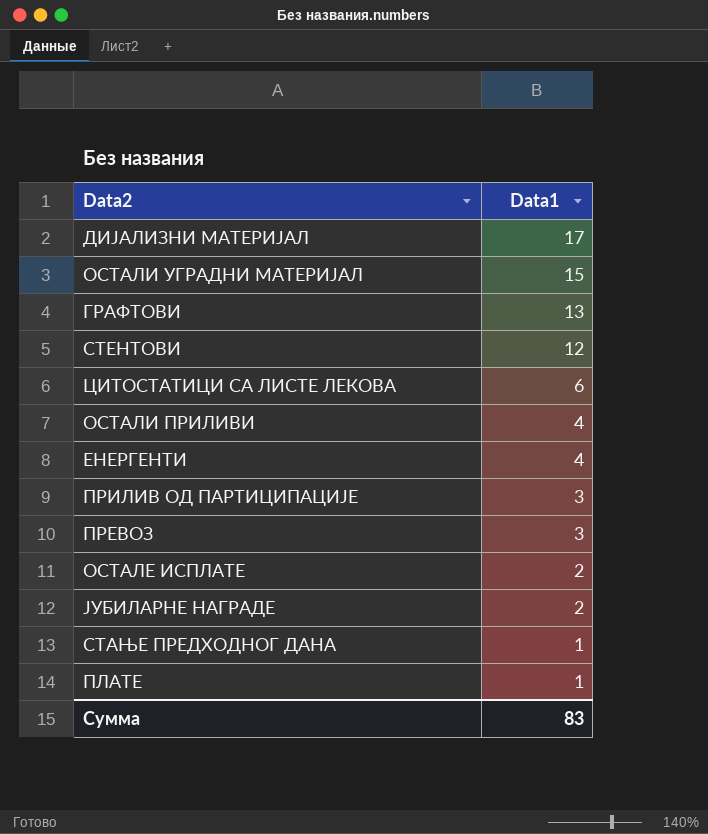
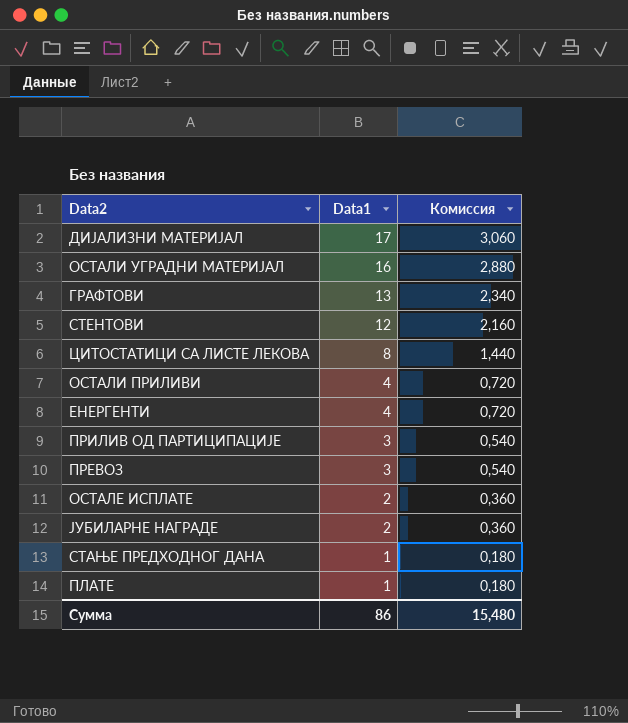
column Комиссия | formula: none -> [Data1] * 0,18
ОСТАЛИ УГРАДНИ МАТЕРИЈАЛ | Data1: 15 -> 16
ЦИТОСТАТИЦИ СА ЛИСТЕ ЛЕКОВА | Data1: 6 -> 8
Сумма | Data1: 83 -> 86

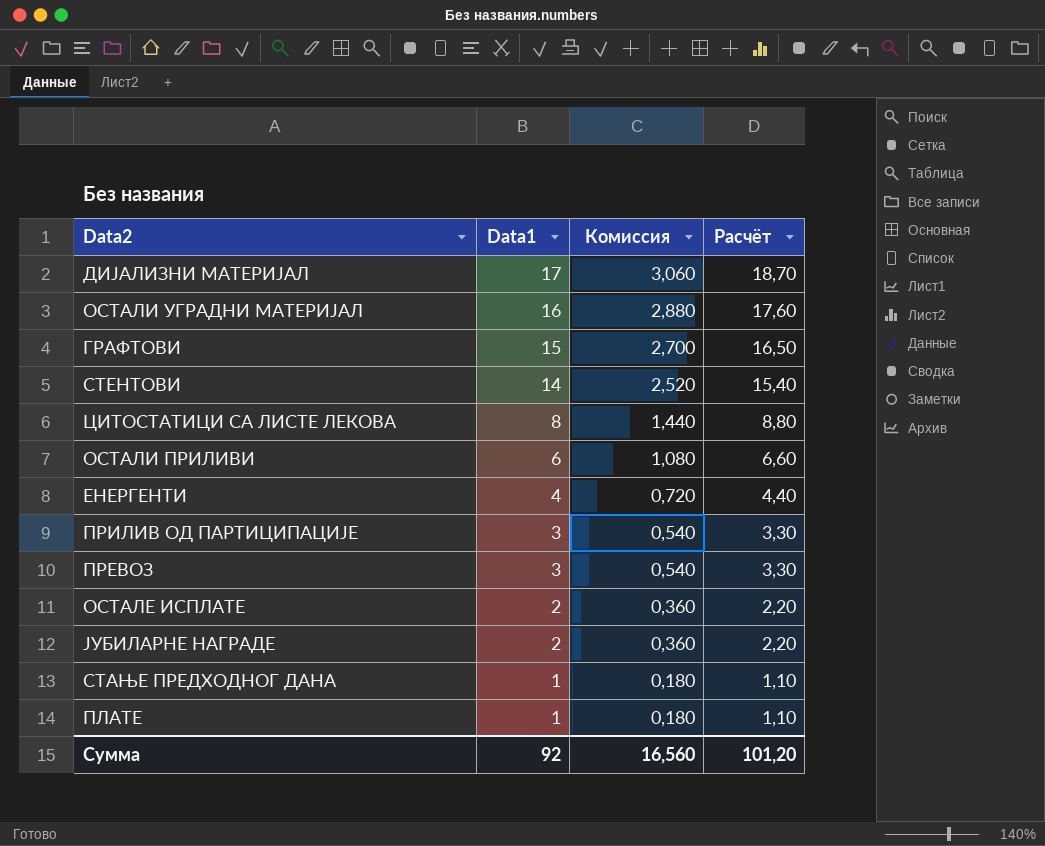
column Расчёт | formula: none -> [Data1] * 1,1
ГРАФТОВИ | Data1: 13 -> 15
ГРАФТОВИ | Комиссия: 2,340 -> 2,700
СТЕНТОВИ | Data1: 12 -> 14
СТЕНТОВИ | Комиссия: 2,160 -> 2,520
ОСТАЛИ ПРИЛИВИ | Data1: 4 -> 6
ОСТАЛИ ПРИЛИВИ | Комиссия: 0,720 -> 1,080
Сумма | Data1: 86 -> 92
Сумма | Комиссия: 15,480 -> 16,560

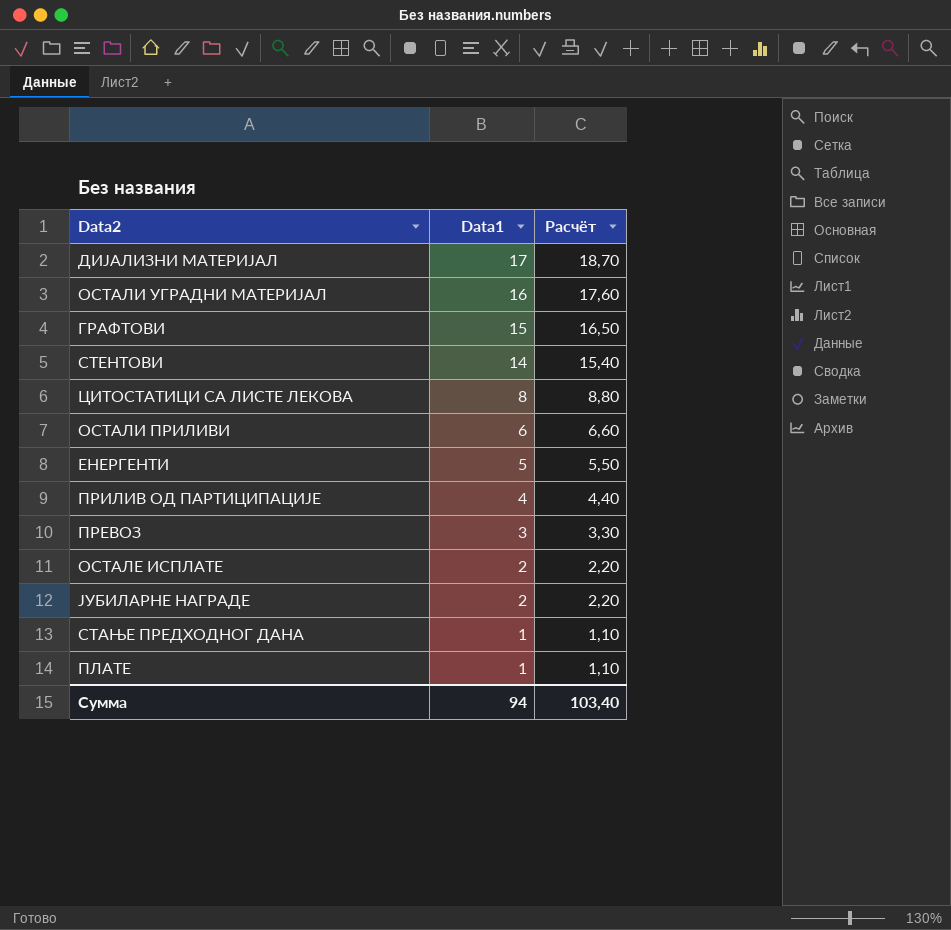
column Комиссия | formula: [Data1] * 0,18 -> none
ЕНЕРГЕНТИ | Data1: 4 -> 5
ЕНЕРГЕНТИ | Расчёт: 4,40 -> 5,50
ПРИЛИВ ОД ПАРТИЦИПАЦИЈЕ | Data1: 3 -> 4
ПРИЛИВ ОД ПАРТИЦИПАЦИЈЕ | Расчёт: 3,30 -> 4,40
Сумма | Data1: 92 -> 94
Сумма | Расчёт: 101,20 -> 103,40

